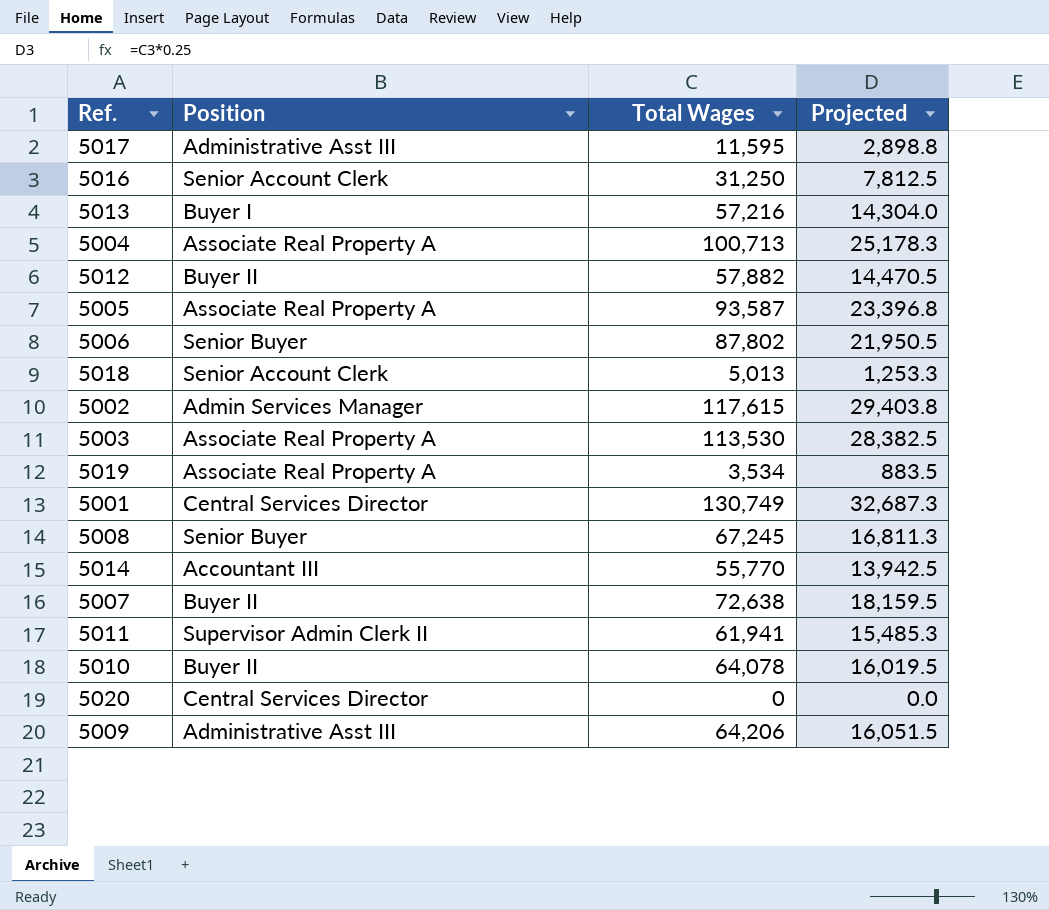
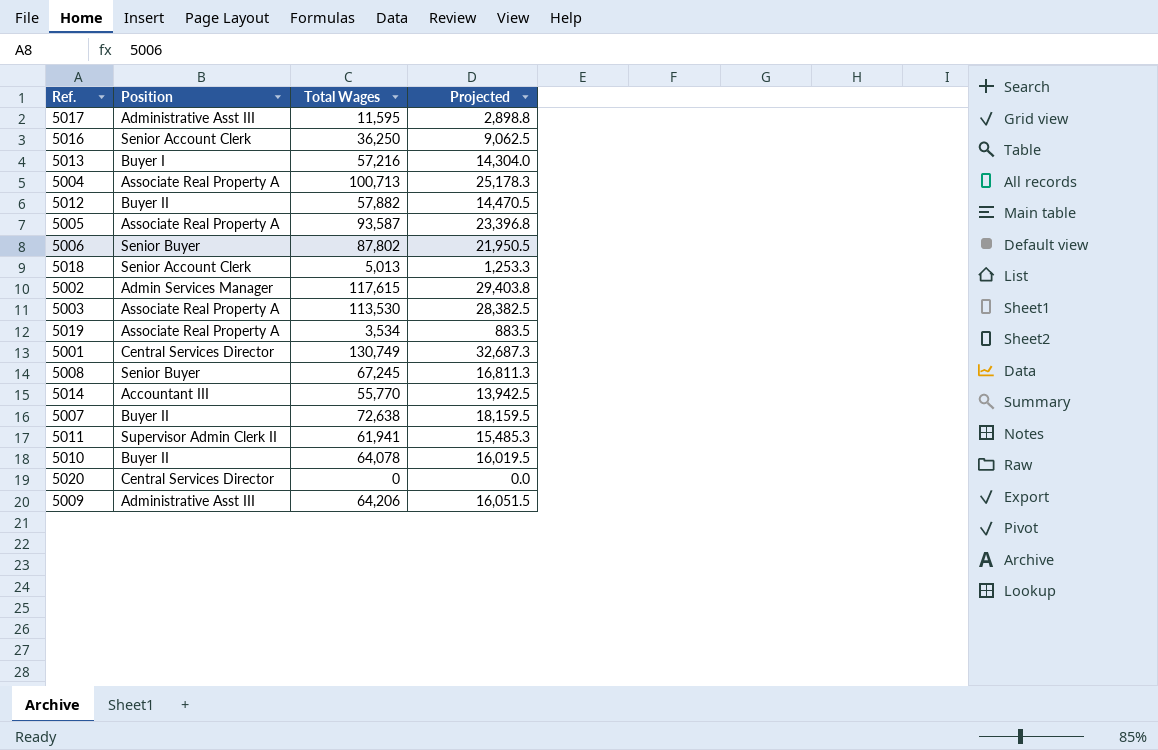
5016 | Total Wages: 31,250 -> 36,250
5016 | Projected: 7,812.5 -> 9,062.5

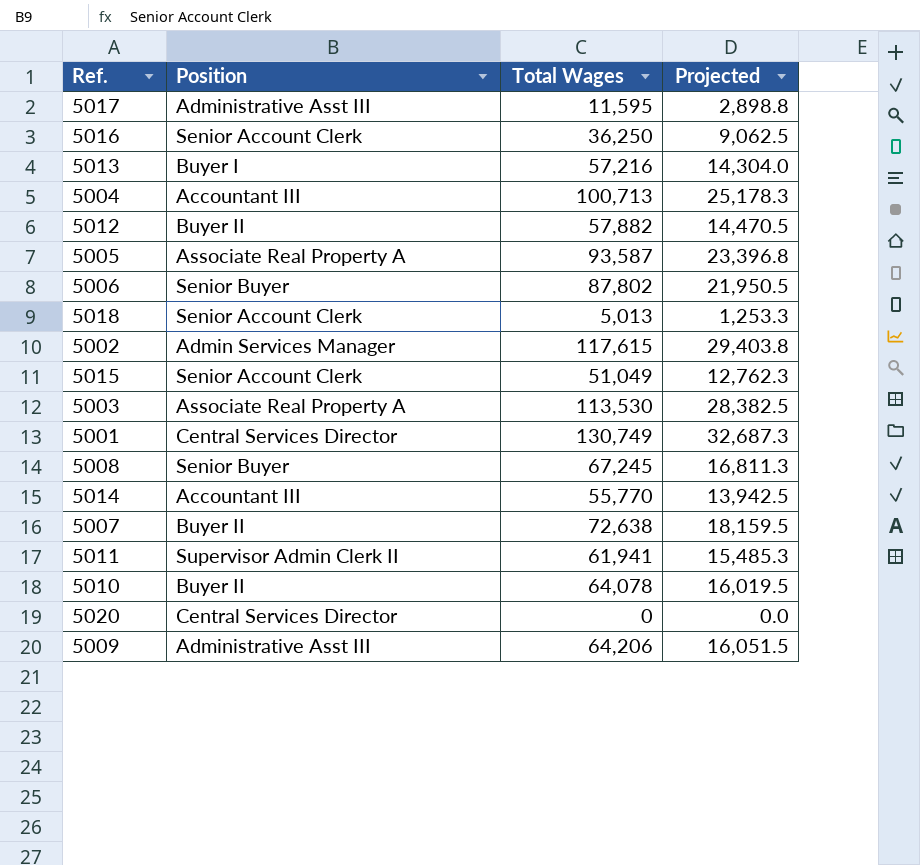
row 5019: Associate Real Property A | 3,534 | 883.5 -> none
5004 | Position: Associate Real Property A -> Accountant III
row 5015: none -> Senior Account Clerk | 51,049 | 12,762.3

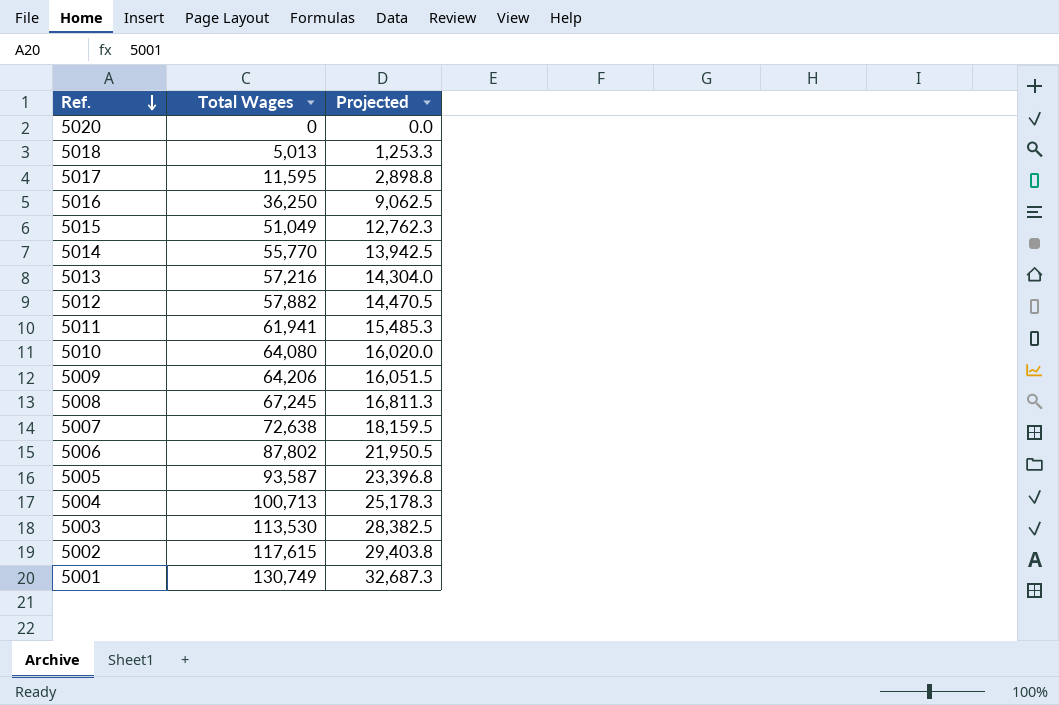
row order: none -> Ref. descending
column Position | position: 2 -> none
5010 | Total Wages: 64,078 -> 64,080
5010 | Projected: 16,019.5 -> 16,020.0

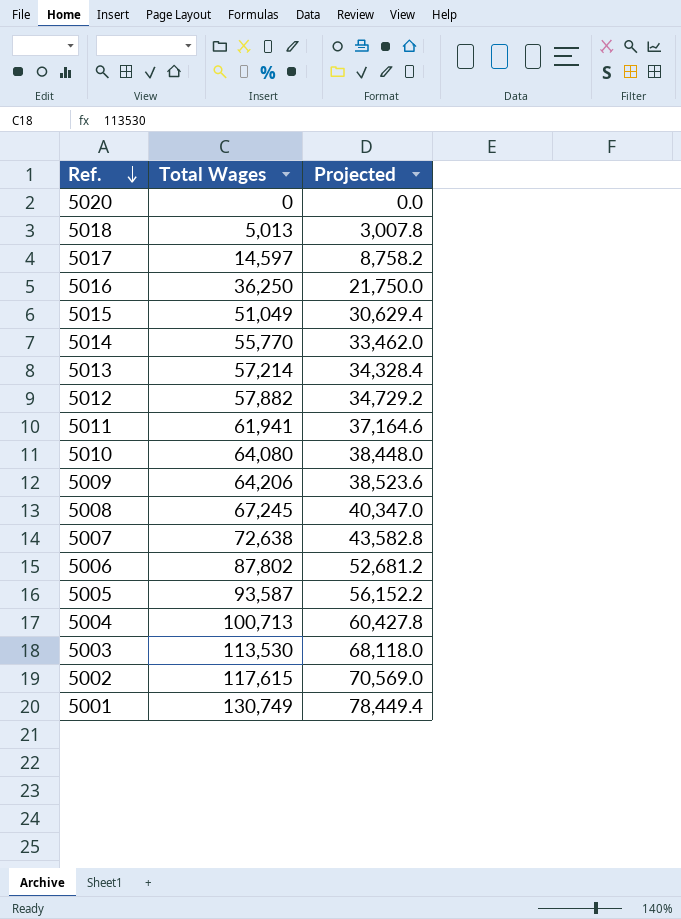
column Projected | formula: [Total Wages] * 0.25 -> [Total Wages] * 0.6
5017 | Total Wages: 11,595 -> 14,597
5013 | Total Wages: 57,216 -> 57,214

